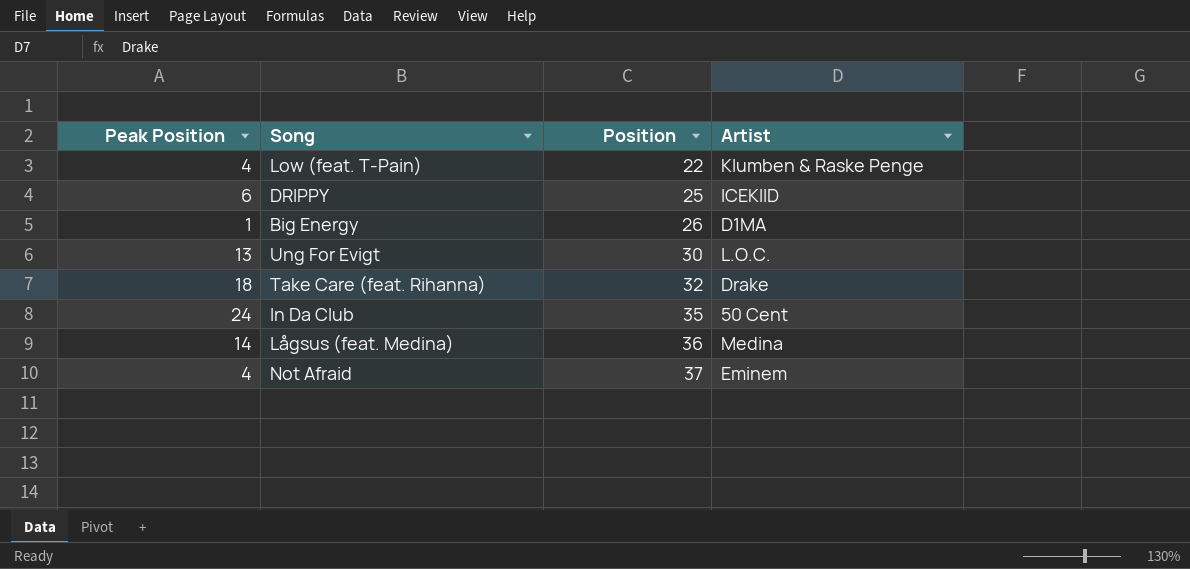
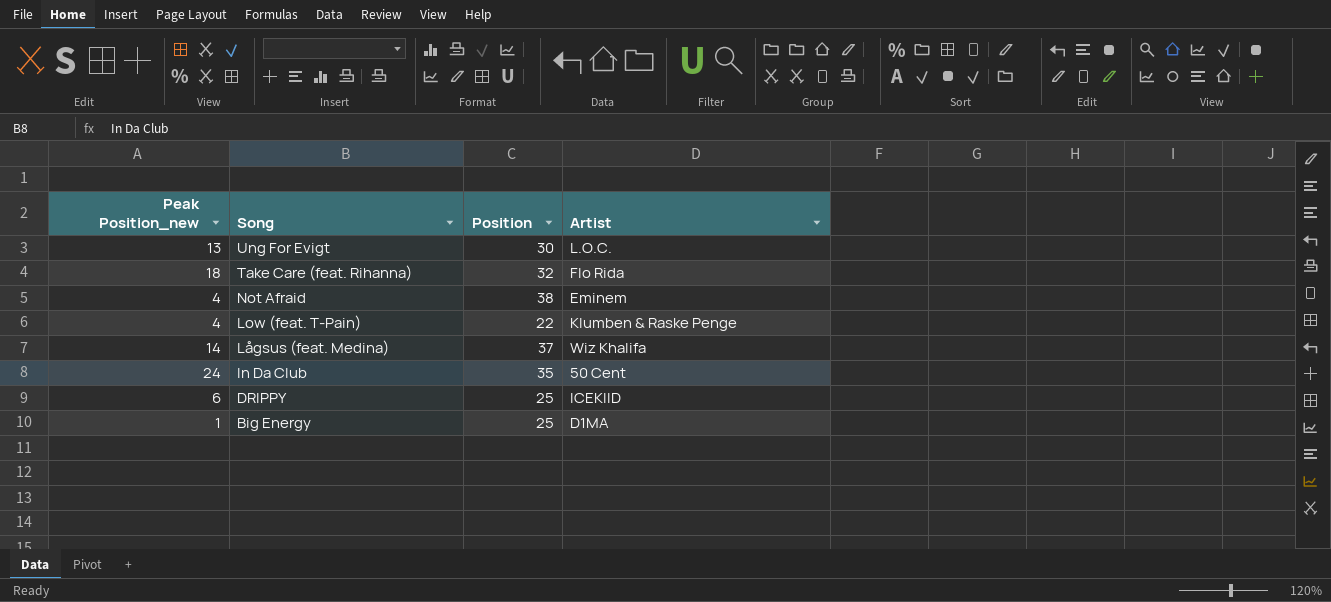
row order: Position ascending -> Song descending
column name: Peak Position -> Peak Position_new
Take Care (feat. Rihanna) | Artist: Drake -> Flo Rida
Not Afraid | Position: 37 -> 38
Lågsus (feat. Medina) | Position: 36 -> 37
Lågsus (feat. Medina) | Artist: Medina -> Wiz Khalifa
Big Energy | Position: 26 -> 25

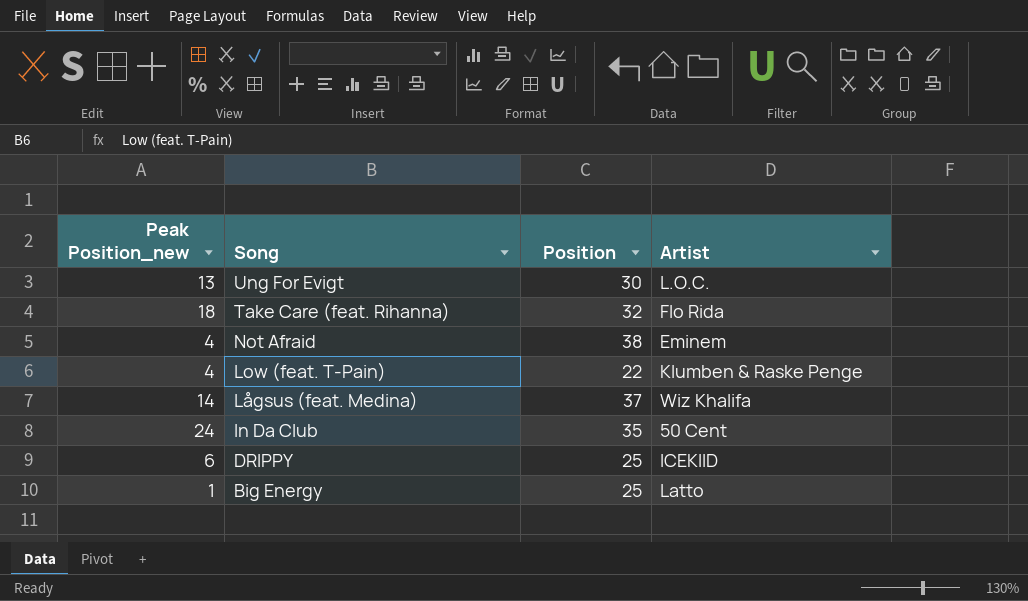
Big Energy | Artist: D1MA -> Latto

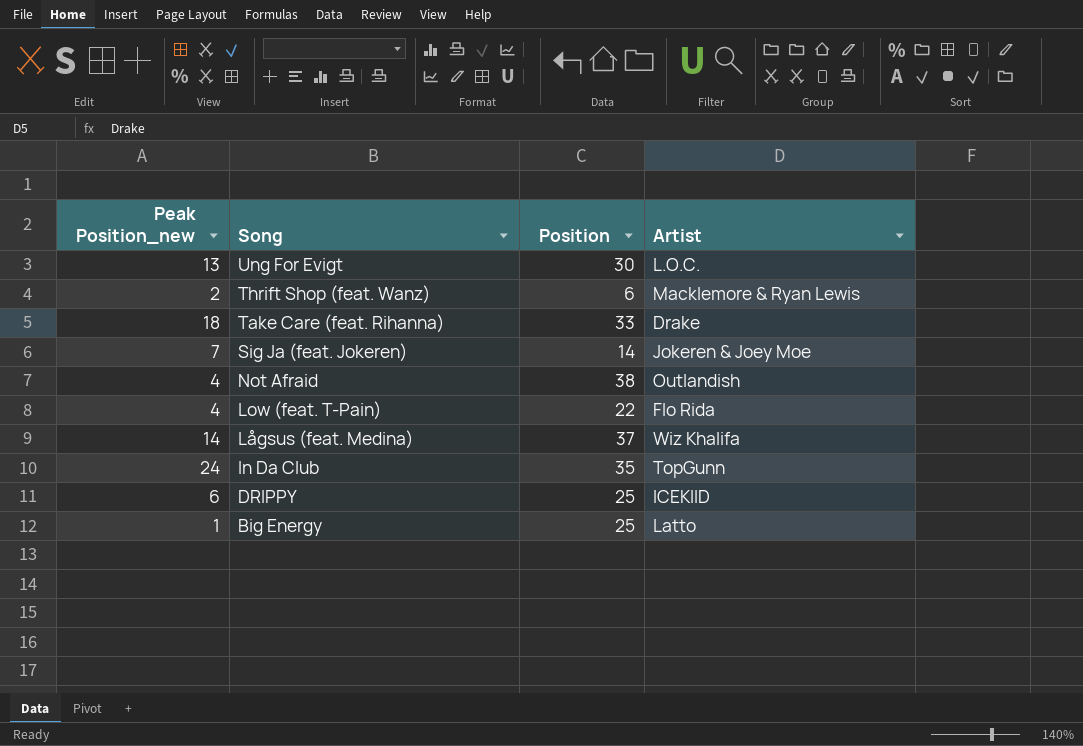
row Thrift Shop (feat. Wanz): none -> 2 | 6 | Macklemore & Ryan Lewis
Take Care (feat. Rihanna) | Position: 32 -> 33
Take Care (feat. Rihanna) | Artist: Flo Rida -> Drake
row Sig Ja (feat. Jokeren): none -> 7 | 14 | Jokeren & Joey Moe
Not Afraid | Artist: Eminem -> Outlandish
Low (feat. T-Pain) | Artist: Klumben & Raske Penge -> Flo Rida
In Da Club | Artist: 50 Cent -> TopGunn

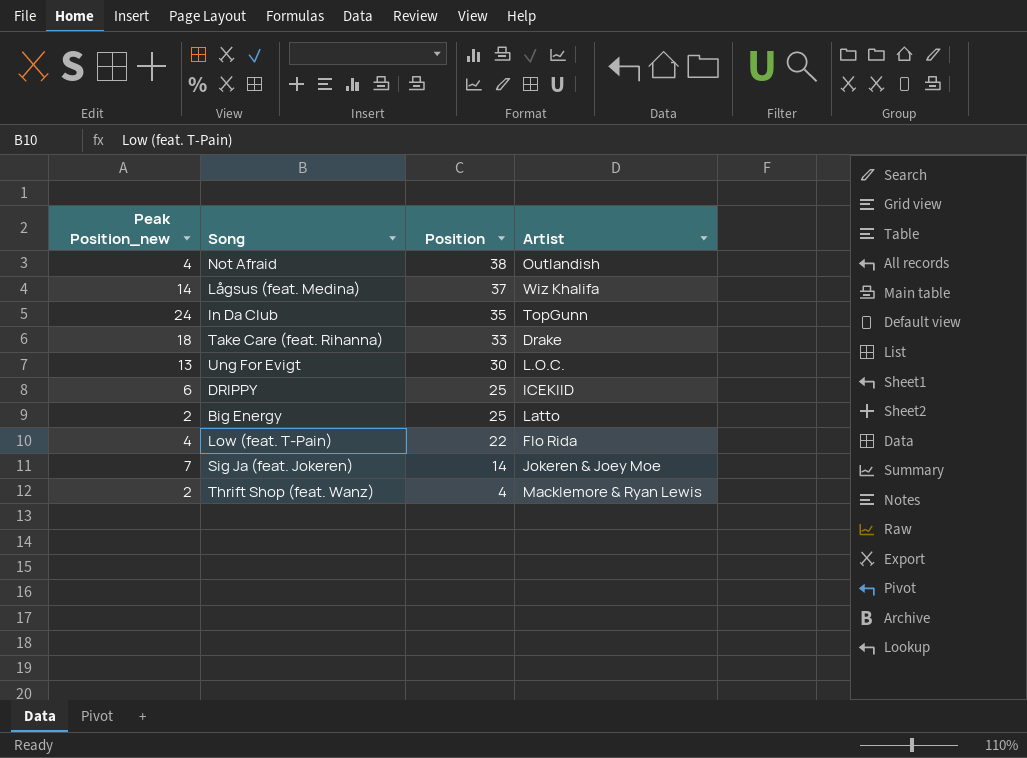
row order: Song descending -> Position descending
Big Energy | Peak Position_new: 1 -> 2
Thrift Shop (feat. Wanz) | Position: 6 -> 4

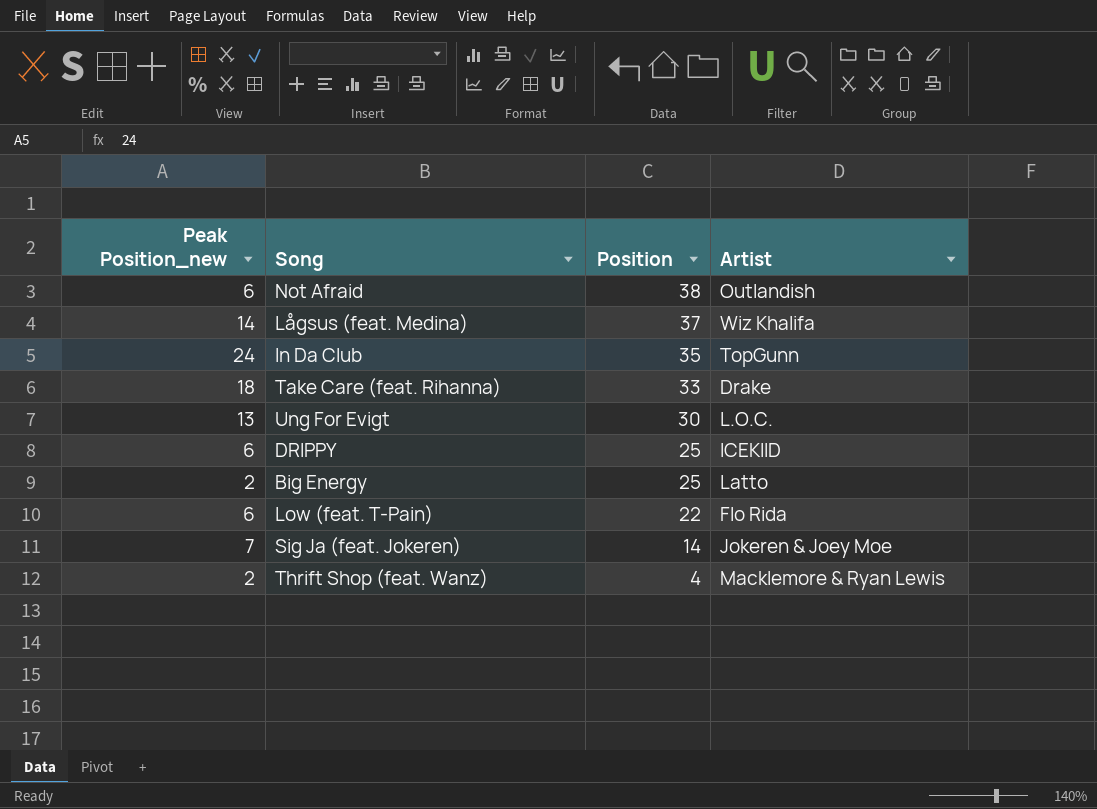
Not Afraid | Peak Position_new: 4 -> 6
Low (feat. T-Pain) | Peak Position_new: 4 -> 6

